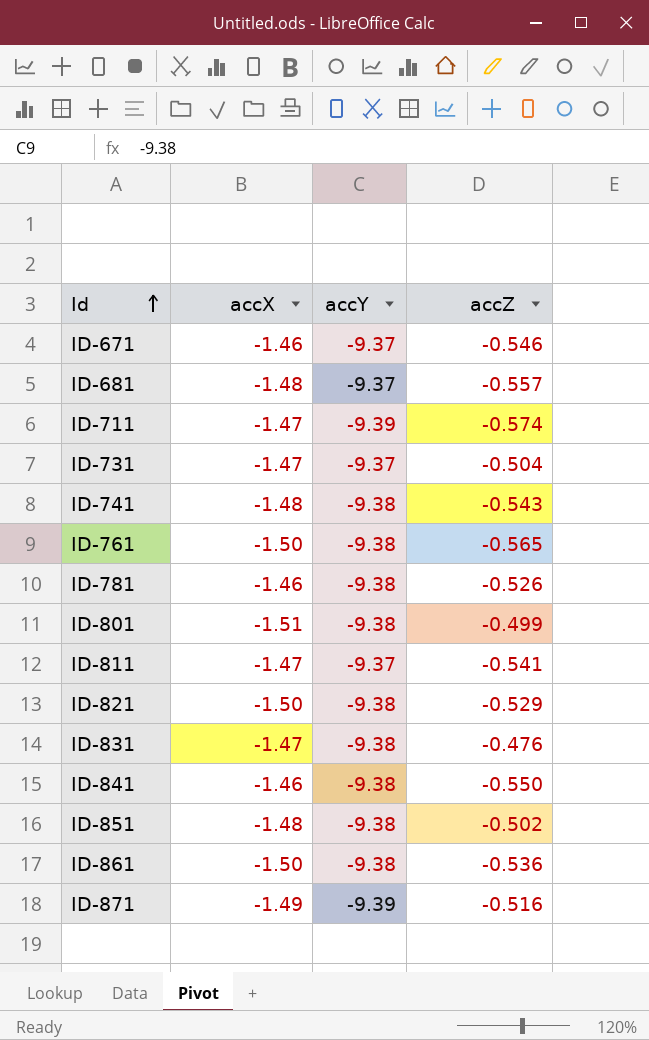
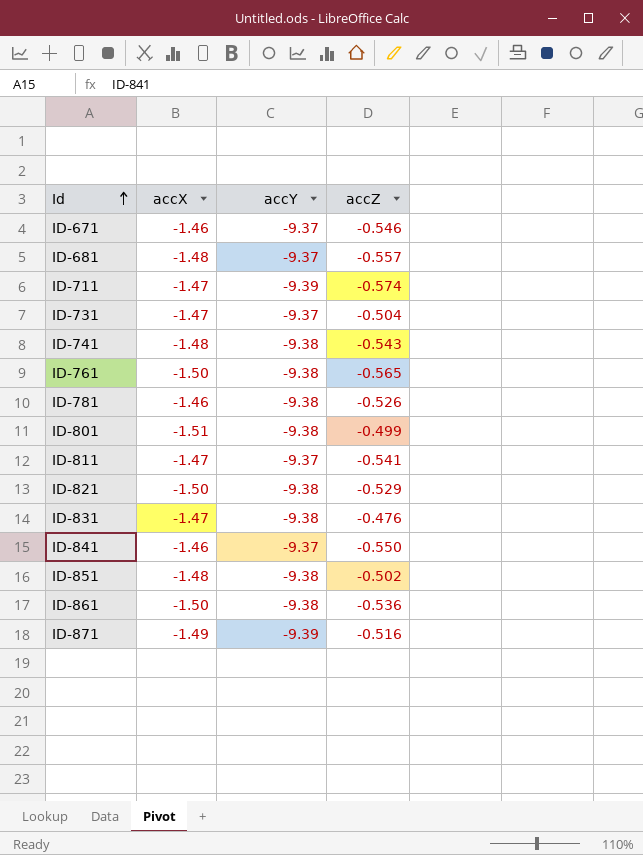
ID-841 | accY: -9.38 -> -9.37

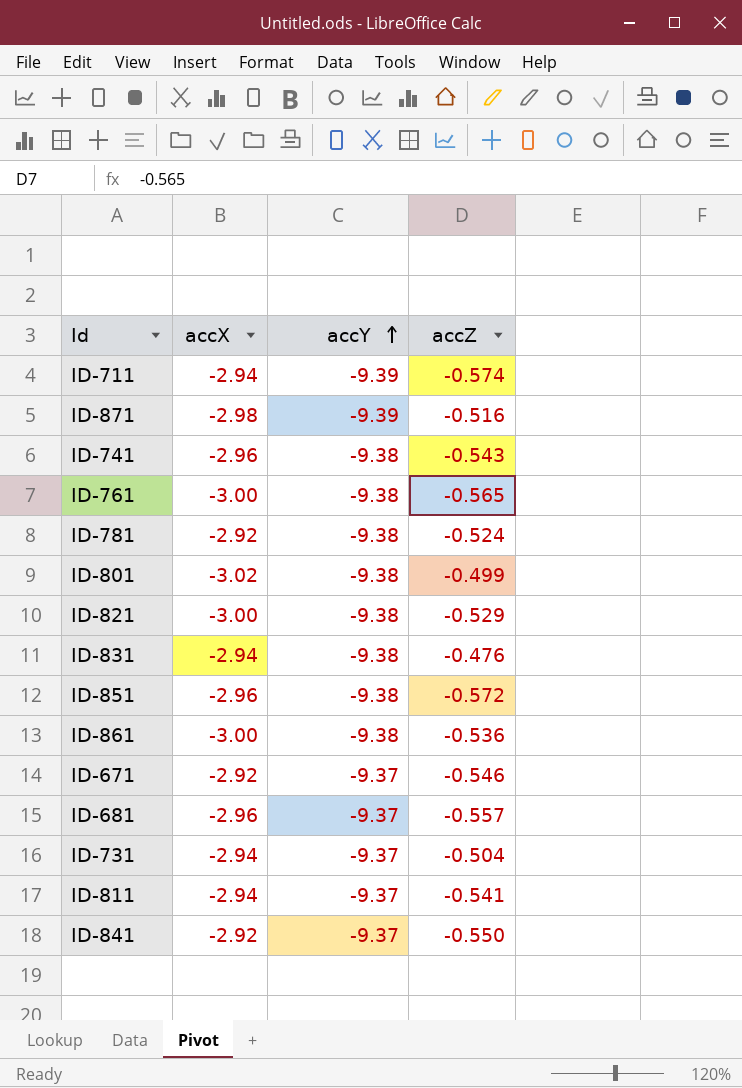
row order: Id ascending -> accY ascending
ID-711 | accX: -1.47 -> -2.94
ID-871 | accX: -1.49 -> -2.98
ID-741 | accX: -1.48 -> -2.96
ID-761 | accX: -1.50 -> -3.00
ID-781 | accX: -1.46 -> -2.92
ID-781 | accZ: -0.526 -> -0.524
ID-801 | accX: -1.51 -> -3.02
ID-821 | accX: -1.50 -> -3.00
ID-831 | accX: -1.47 -> -2.94
ID-851 | accX: -1.48 -> -2.96
ID-851 | accZ: -0.502 -> -0.572
ID-861 | accX: -1.50 -> -3.00
ID-671 | accX: -1.46 -> -2.92
ID-681 | accX: -1.48 -> -2.96
ID-731 | accX: -1.47 -> -2.94
ID-811 | accX: -1.47 -> -2.94
ID-841 | accX: -1.46 -> -2.92

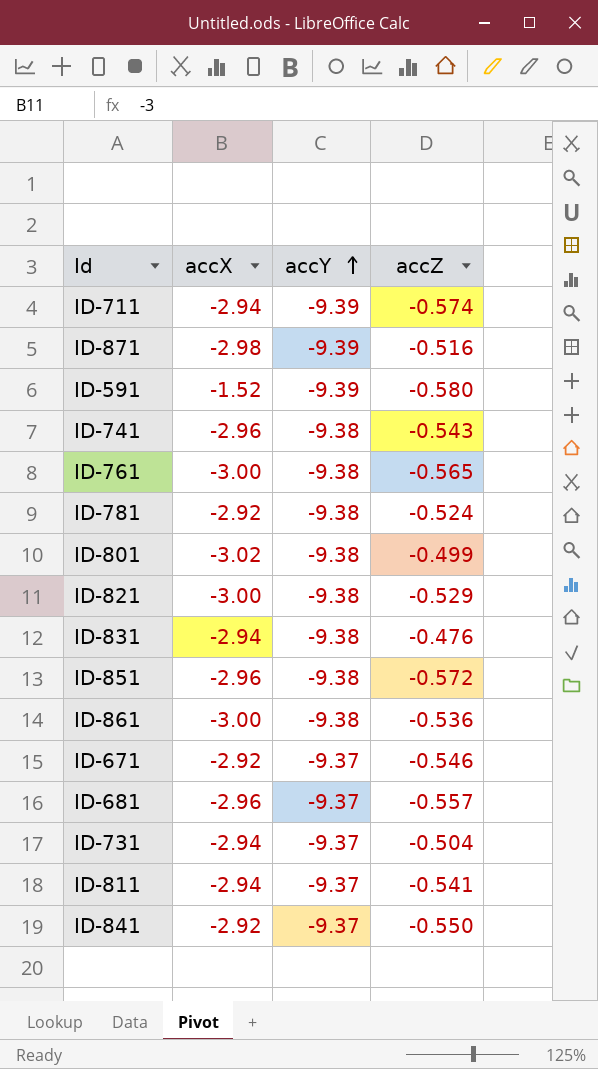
row ID-591: none -> -1.52 | -9.39 | -0.580

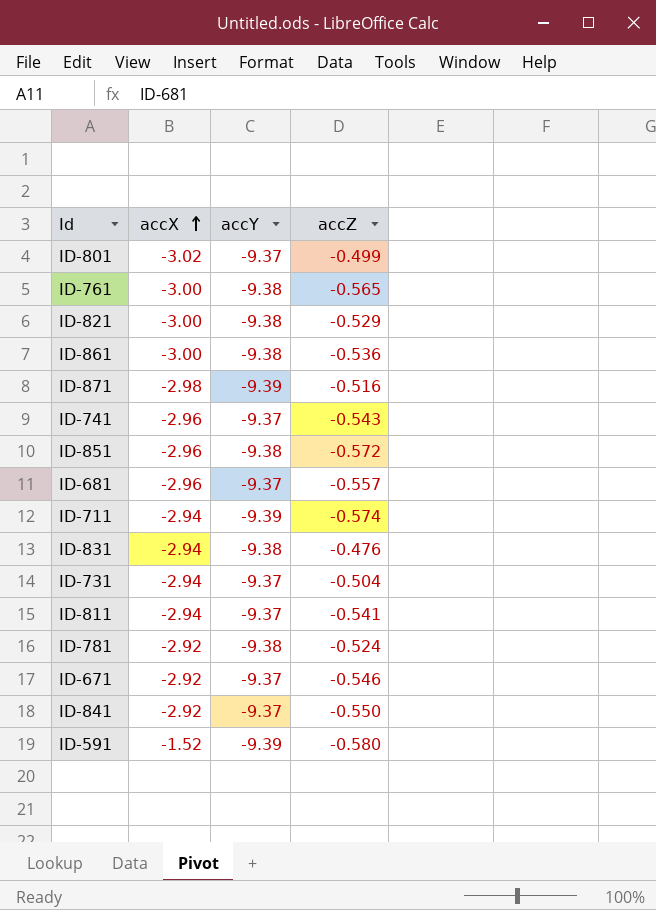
row order: accY ascending -> accX ascending
ID-801 | accY: -9.38 -> -9.37
ID-741 | accY: -9.38 -> -9.37

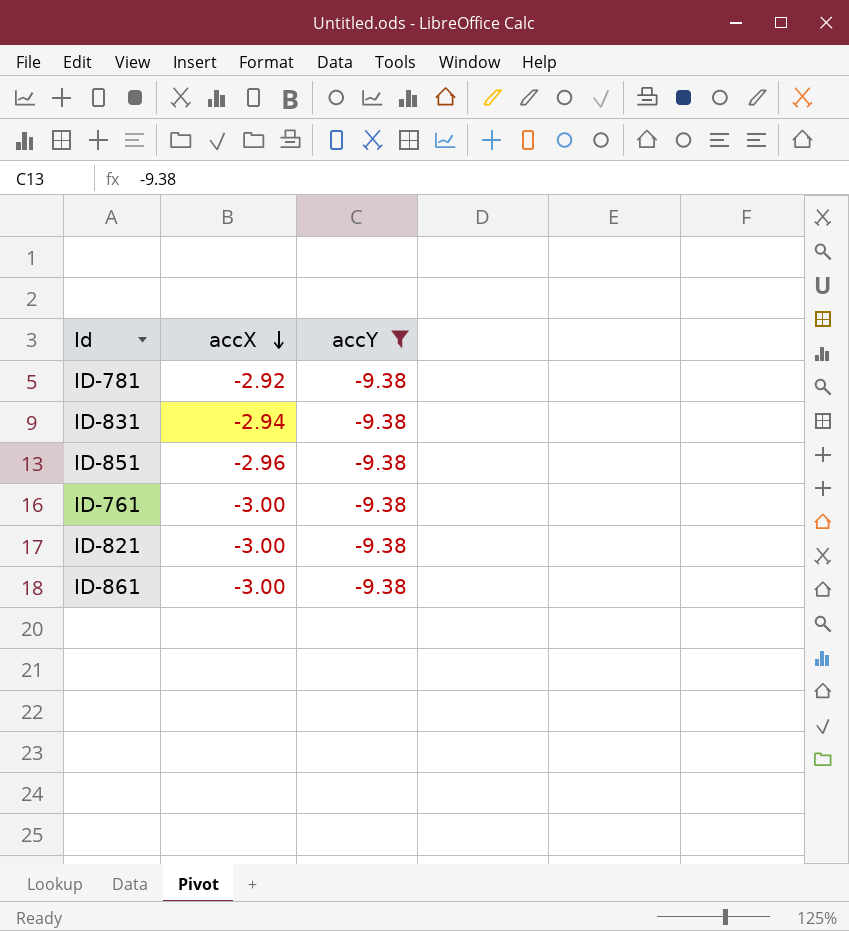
filter: none -> accY = -9.38
row order: accX ascending -> accX descending
column accZ | position: 4 -> none

